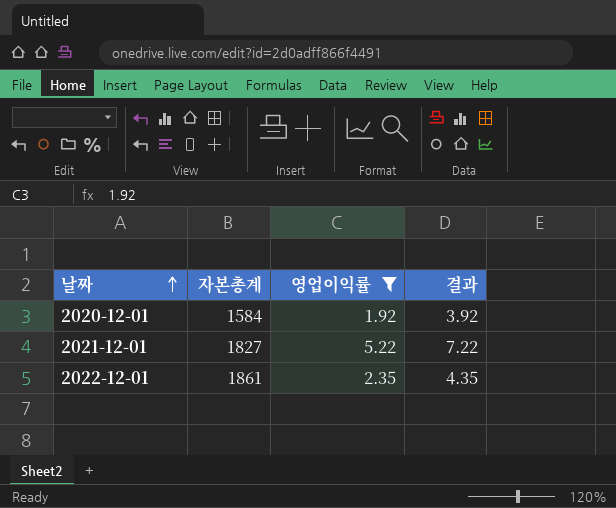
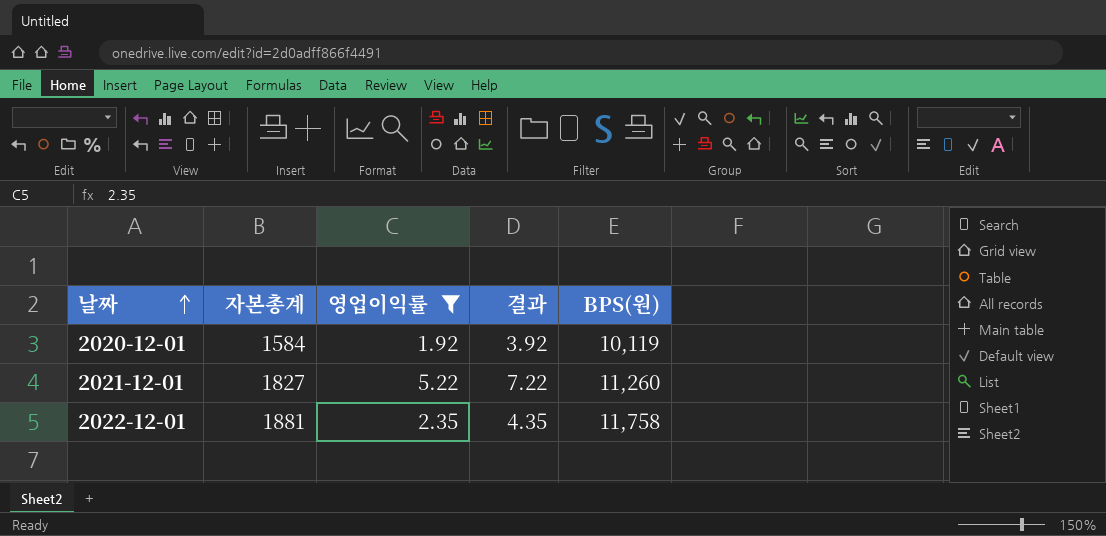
column BPS(원) | position: none -> 5
2022-12-01 | 자본총계: 1861 -> 1881

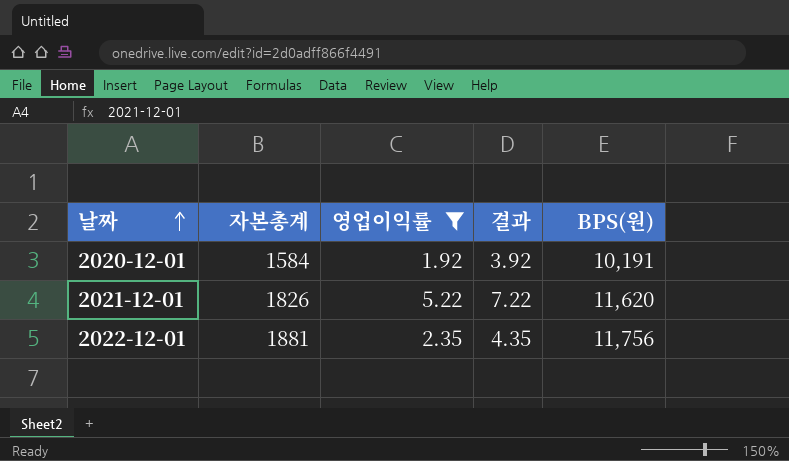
2020-12-01 | BPS(원): 10,119 -> 10,191
2021-12-01 | 자본총계: 1827 -> 1826
2021-12-01 | BPS(원): 11,260 -> 11,620
2022-12-01 | BPS(원): 11,758 -> 11,756

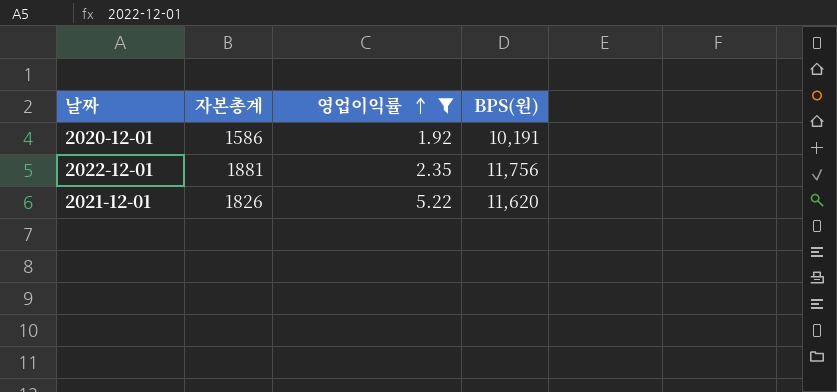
row order: 날짜 ascending -> 영업이익률 ascending
column 결과 | formula: [영업이익률] + 2 -> none
2020-12-01 | 자본총계: 1584 -> 1586

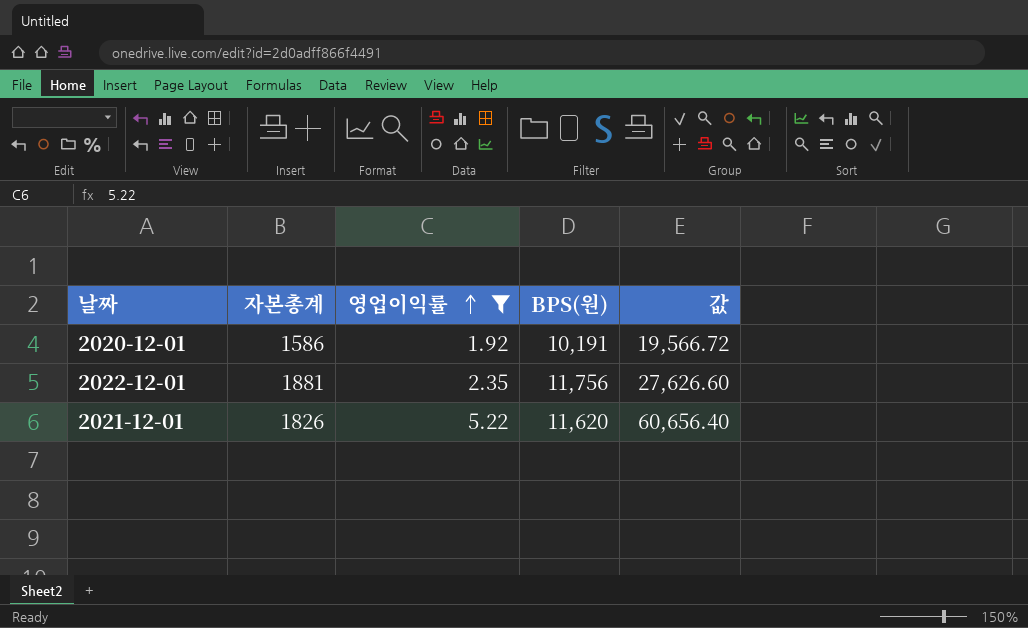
column 값 | formula: none -> [영업이익률] * [BPS(원)]

